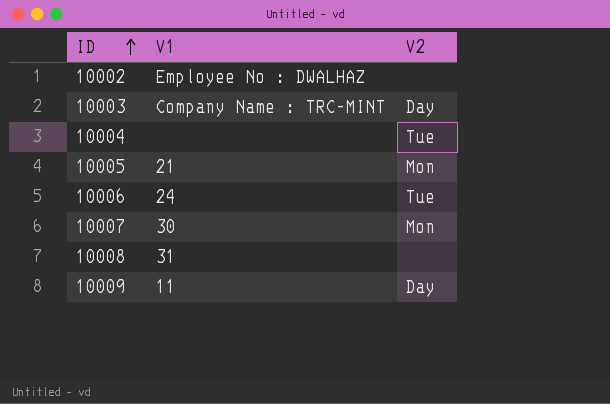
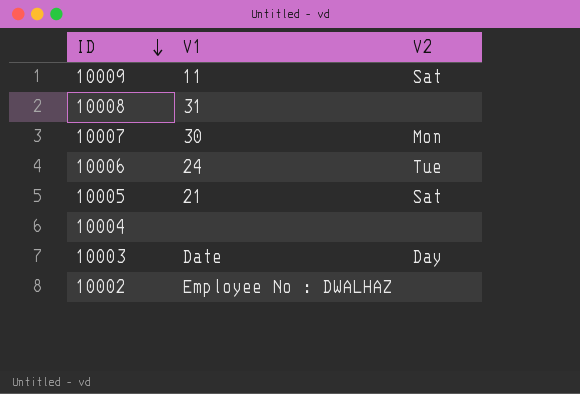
row order: ID ascending -> ID descending
10009 | V2: Day -> Sat
10005 | V2: Mon -> Sat
10004 | V2: Tue -> none
10003 | V1: Company Name : TRC-MINT -> Date

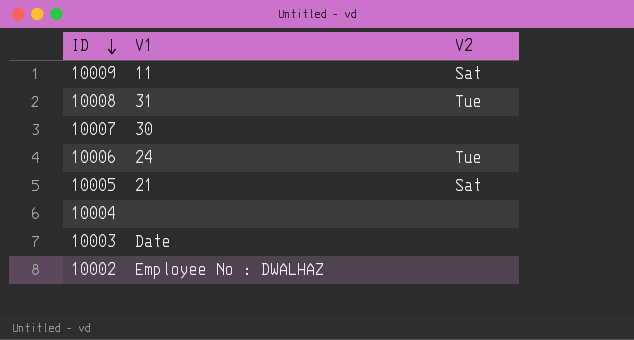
10008 | V2: none -> Tue
10007 | V2: Mon -> none
10003 | V2: Day -> none

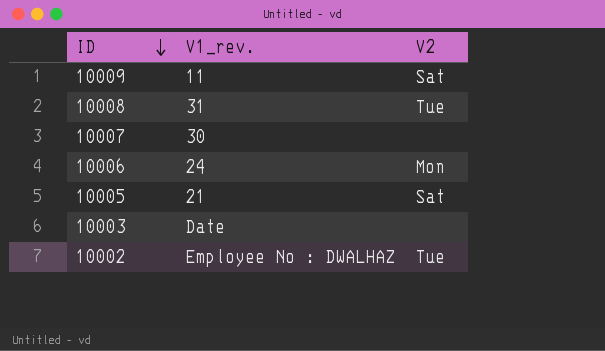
column name: V1 -> V1_rev.
row 10004: none | none -> none
10006 | V2: Tue -> Mon
10002 | V2: none -> Tue

